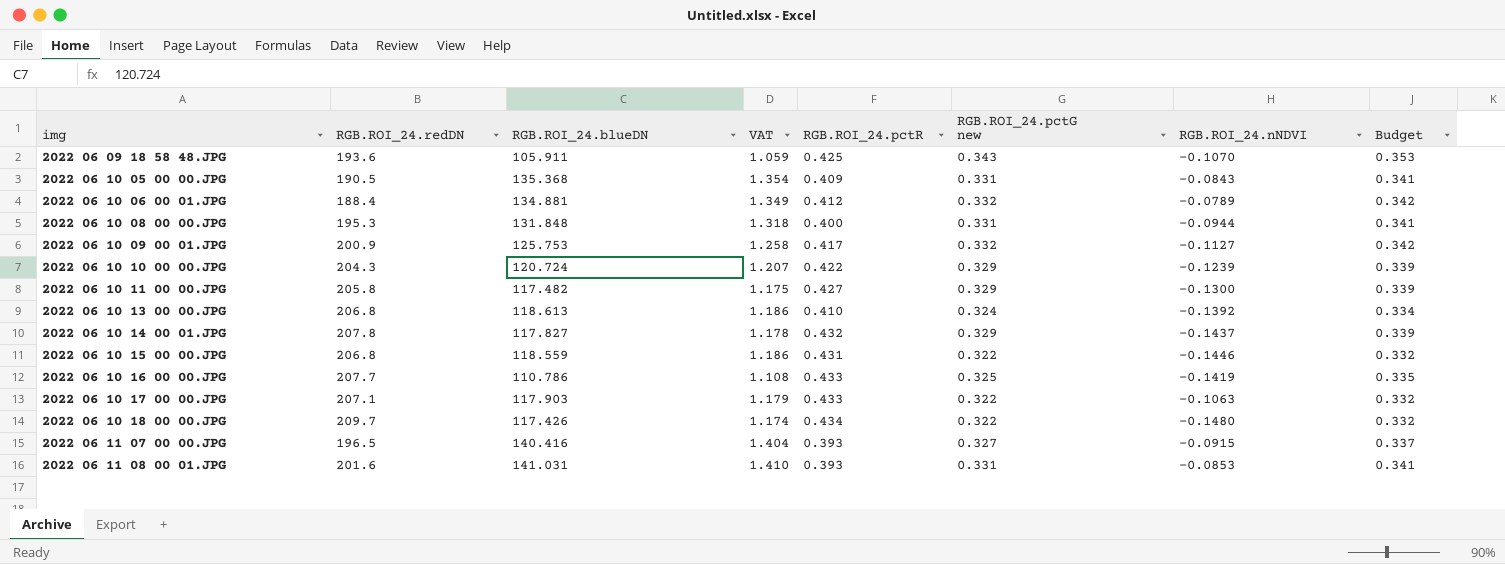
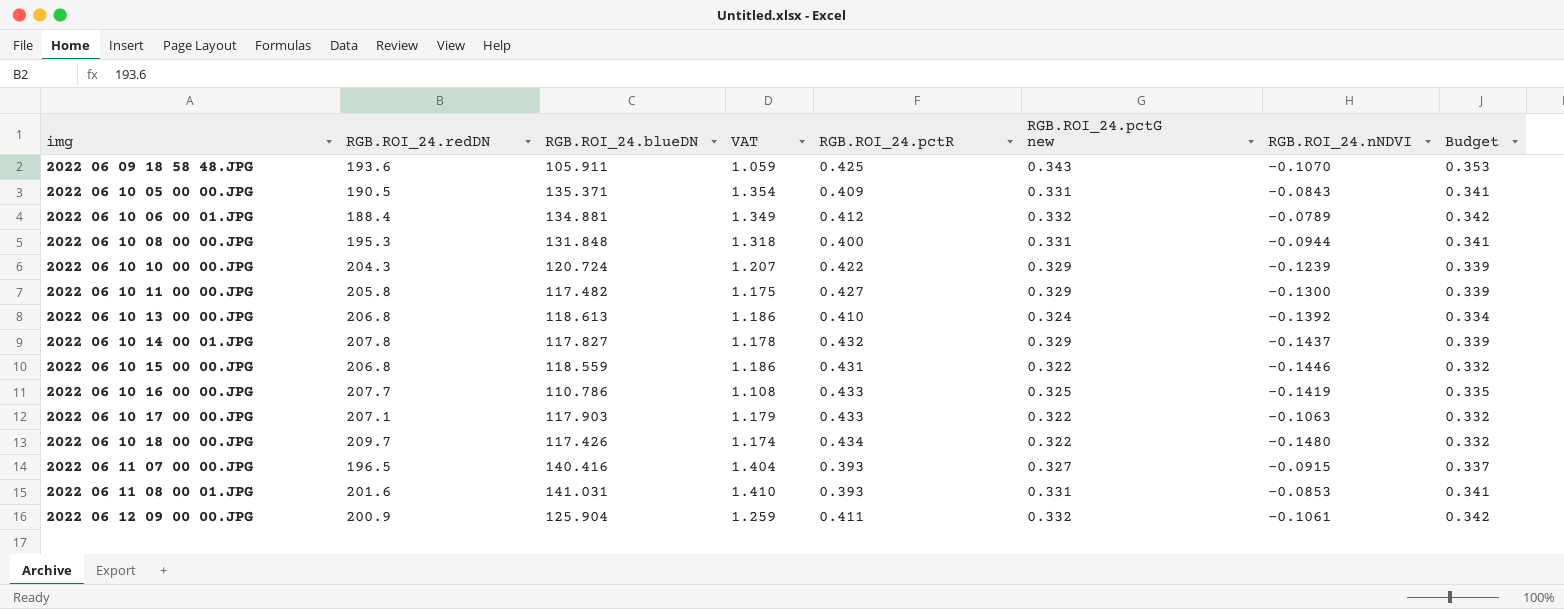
row 2022 06 10 09 00 01.JPG: 200.9 | 125.753 | 1.258 | 0.417 | 0.332 | -0.1127 | 0.342 -> none
2022 06 10 05 00 00.JPG | RGB.ROI_24.blueDN: 135.368 -> 135.371
row 2022 06 12 09 00 00.JPG: none -> 200.9 | 125.904 | 1.259 | 0.411 | 0.332 | -0.1061 | 0.342

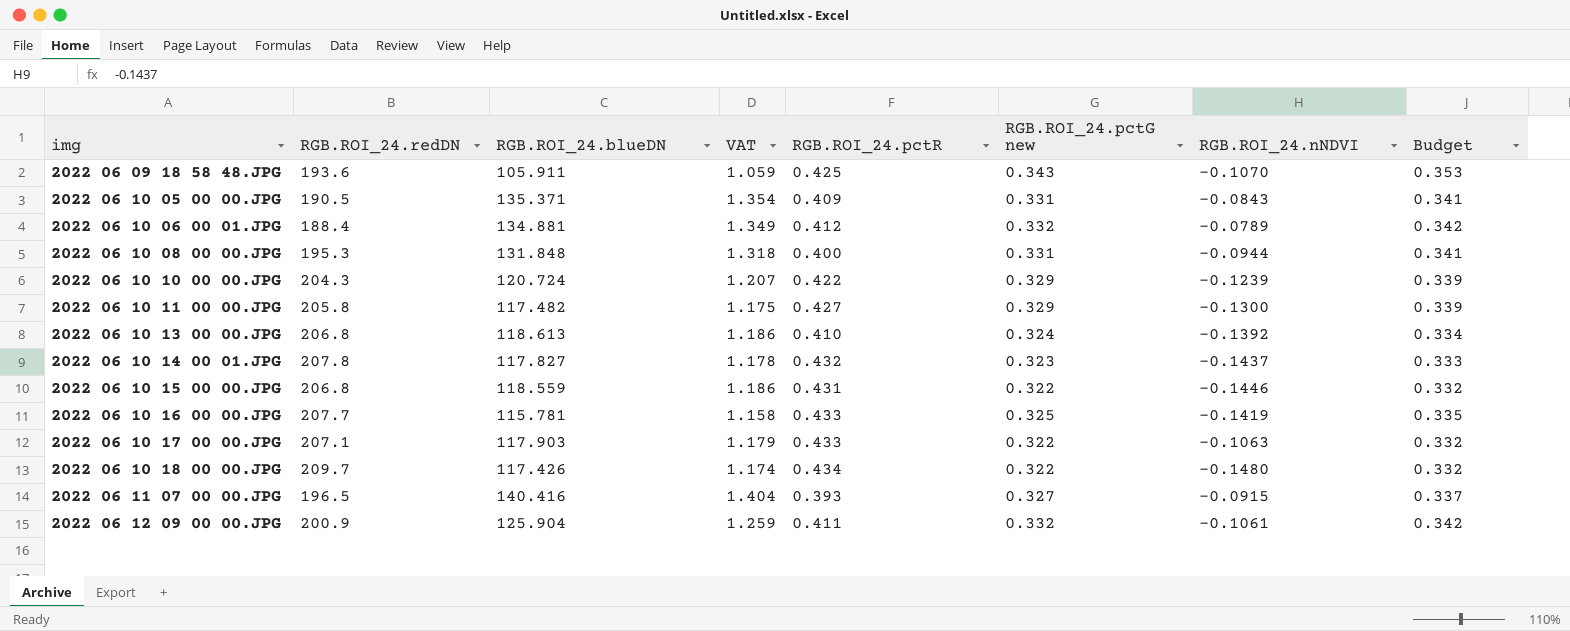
row 2022 06 11 08 00 01.JPG: 201.6 | 141.031 | 1.410 | 0.393 | 0.331 | -0.0853 | 0.341 -> none
2022 06 10 14 00 01.JPG | RGB.ROI_24.pctG new: 0.329 -> 0.323
2022 06 10 14 00 01.JPG | Budget: 0.339 -> 0.333
2022 06 10 16 00 00.JPG | RGB.ROI_24.blueDN: 110.786 -> 115.781
2022 06 10 16 00 00.JPG | VAT: 1.108 -> 1.158

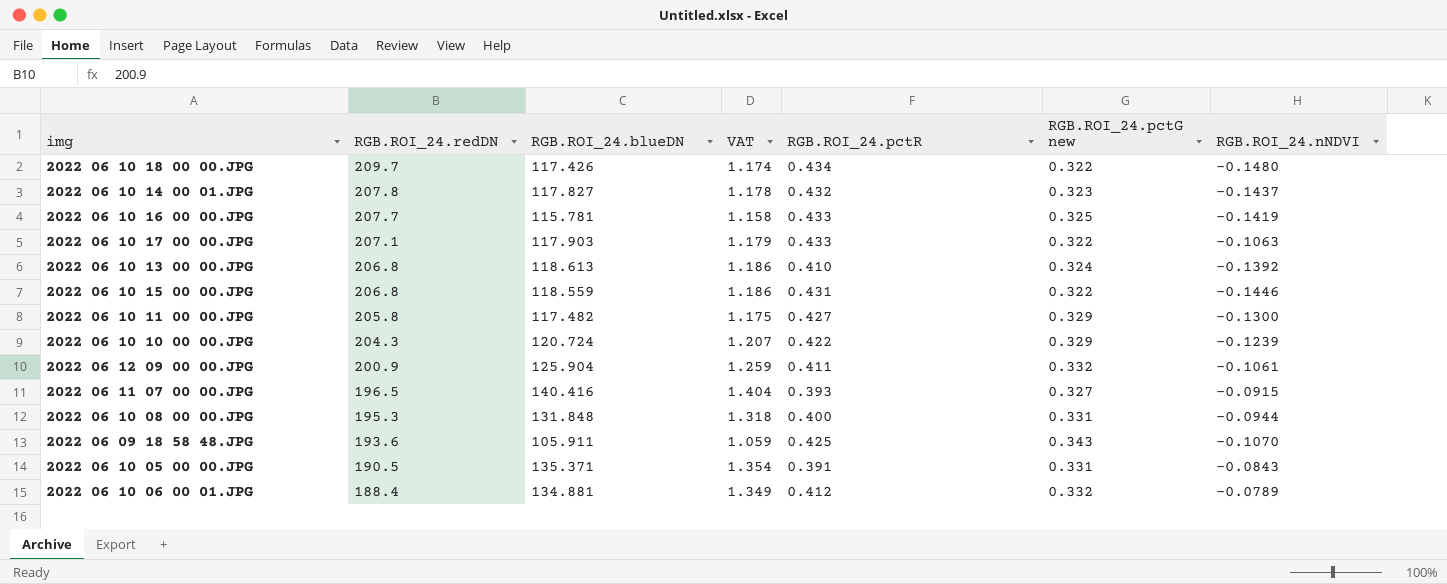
row order: img ascending -> RGB.ROI_24.redDN descending
column Budget | formula: [RGB.ROI_24.pctG new] * 1.03 -> none
2022 06 10 05 00 00.JPG | RGB.ROI_24.pctR: 0.409 -> 0.391

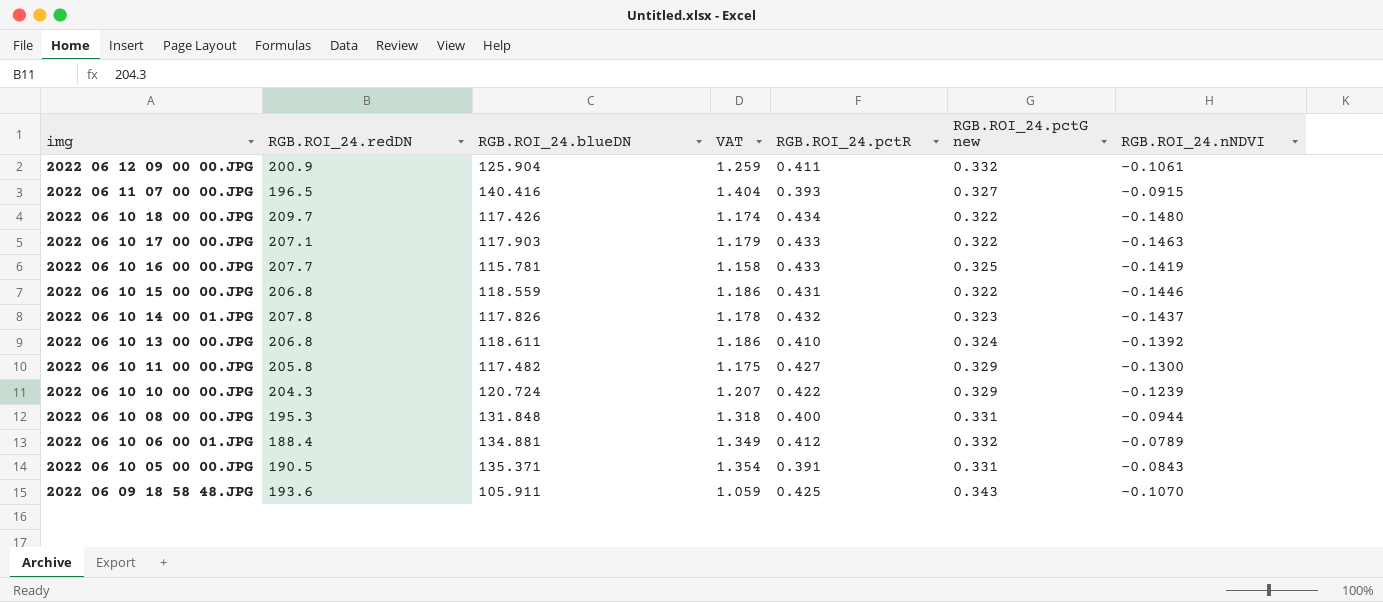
row order: RGB.ROI_24.redDN descending -> img descending
2022 06 10 17 00 00.JPG | RGB.ROI_24.nNDVI: -0.1063 -> -0.1463
2022 06 10 14 00 01.JPG | RGB.ROI_24.blueDN: 117.827 -> 117.826
2022 06 10 13 00 00.JPG | RGB.ROI_24.blueDN: 118.613 -> 118.611

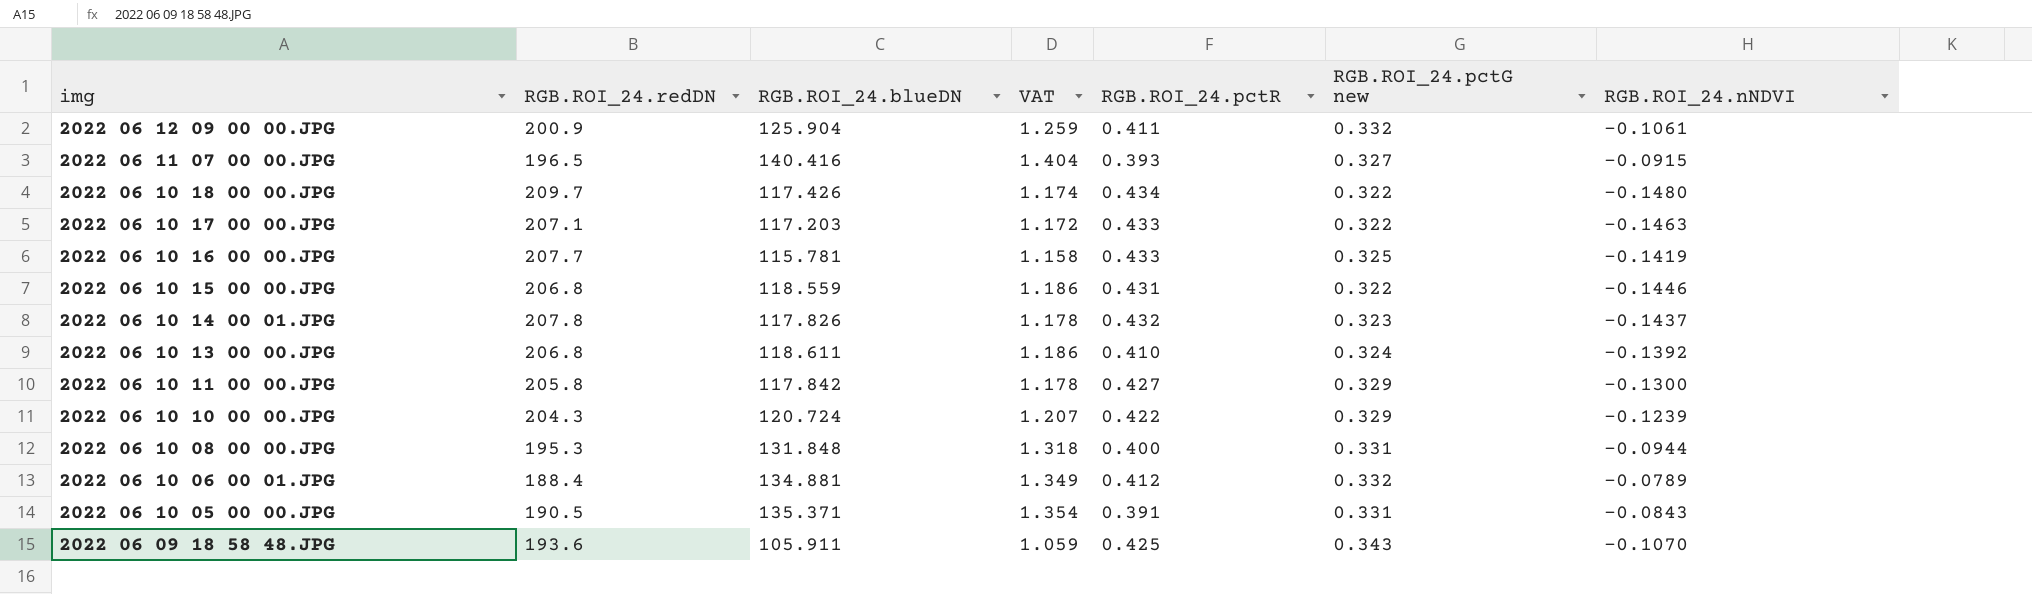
2022 06 10 17 00 00.JPG | RGB.ROI_24.blueDN: 117.903 -> 117.203
2022 06 10 17 00 00.JPG | VAT: 1.179 -> 1.172
2022 06 10 11 00 00.JPG | RGB.ROI_24.blueDN: 117.482 -> 117.842
2022 06 10 11 00 00.JPG | VAT: 1.175 -> 1.178

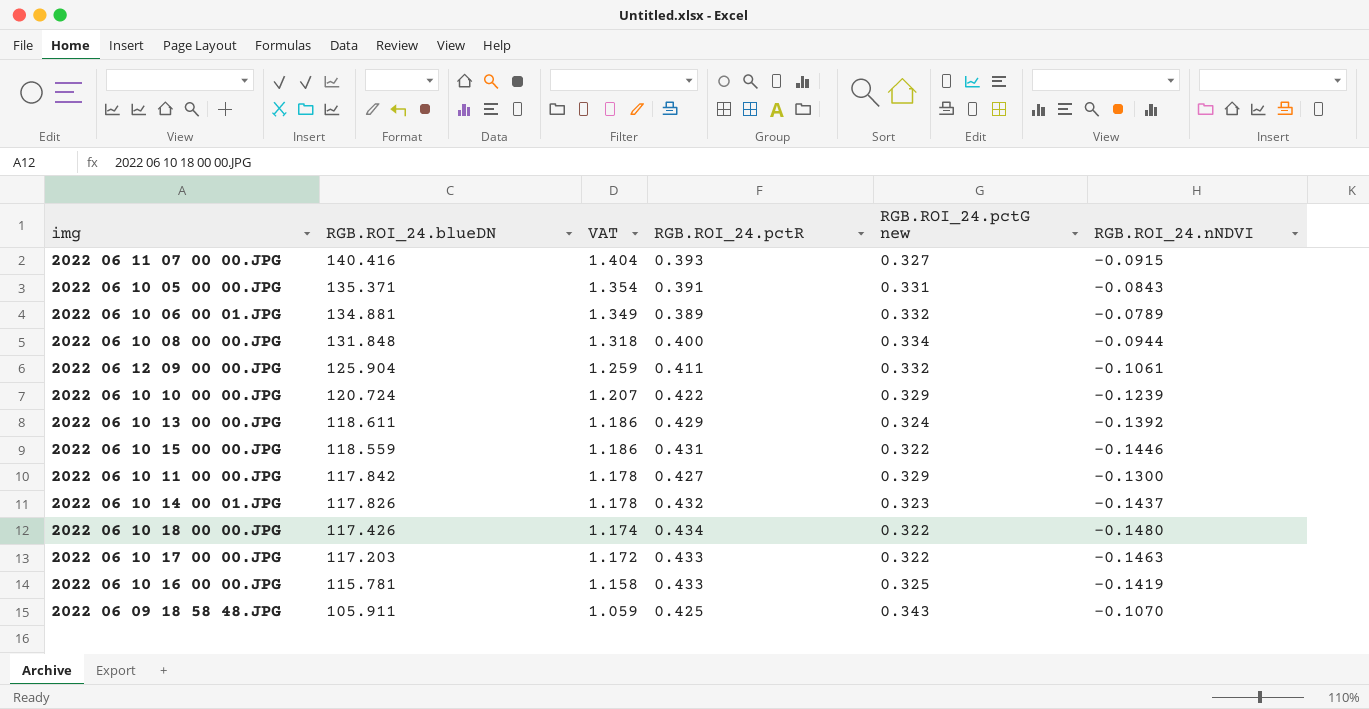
row order: img descending -> RGB.ROI_24.blueDN descending
column RGB.ROI_24.redDN | position: 2 -> none
2022 06 10 06 00 01.JPG | RGB.ROI_24.pctR: 0.412 -> 0.389
2022 06 10 08 00 00.JPG | RGB.ROI_24.pctG new: 0.331 -> 0.334
2022 06 10 13 00 00.JPG | RGB.ROI_24.pctR: 0.410 -> 0.429

